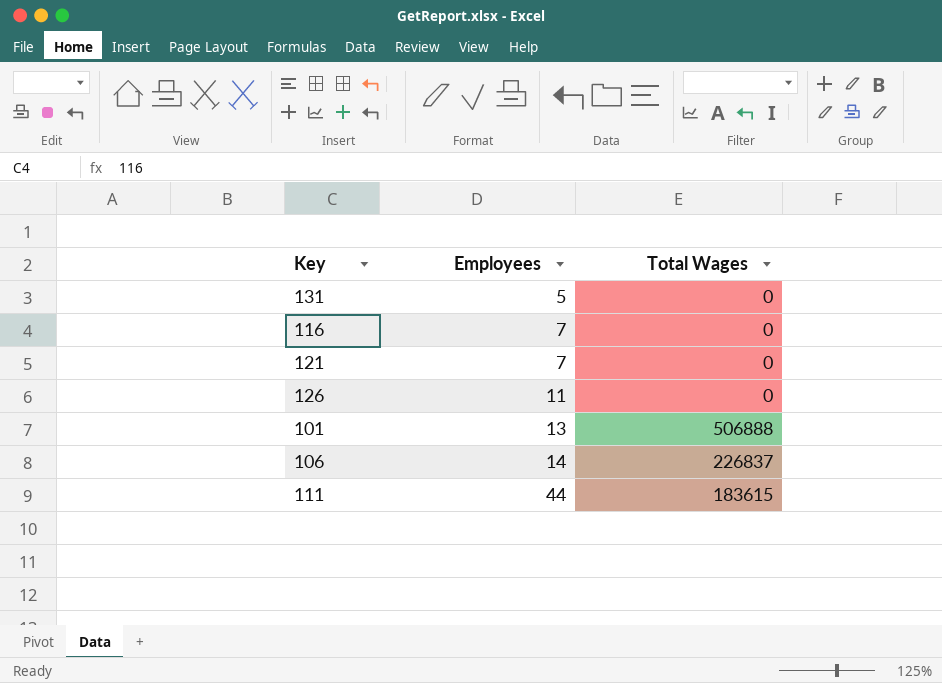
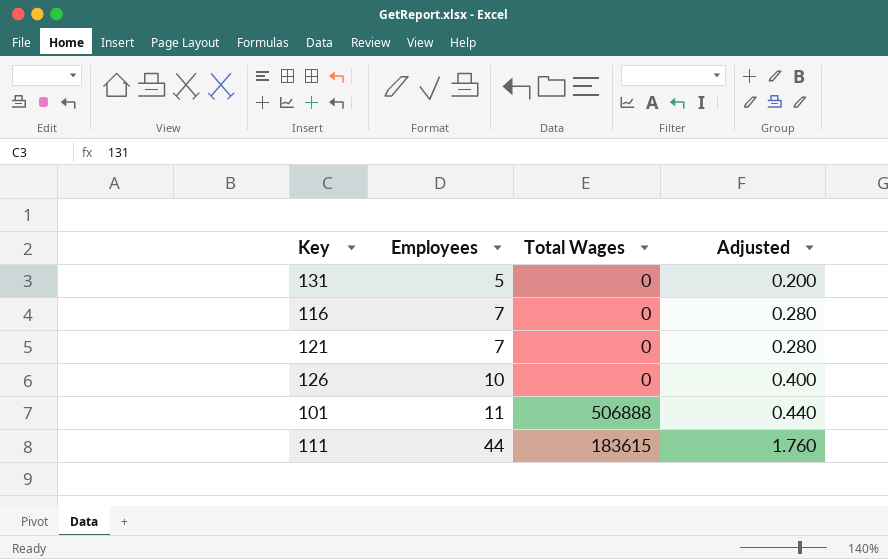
column Adjusted | formula: none -> [Employees] * 0.04
row 106: 14 | 226837 -> none
126 | Employees: 11 -> 10
101 | Employees: 13 -> 11

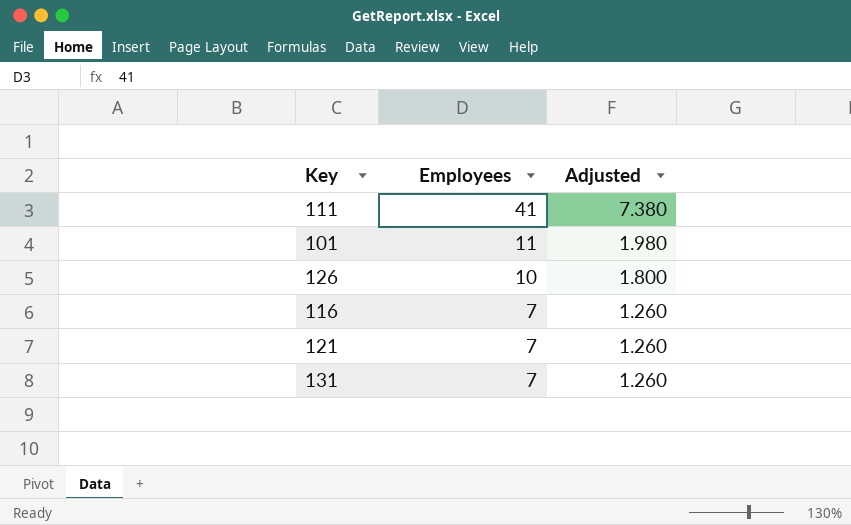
row order: Employees ascending -> Employees descending
column Total Wages | position: 3 -> none
column Adjusted | formula: [Employees] * 0.04 -> [Employees] * 0.18
111 | Employees: 44 -> 41
131 | Employees: 5 -> 7

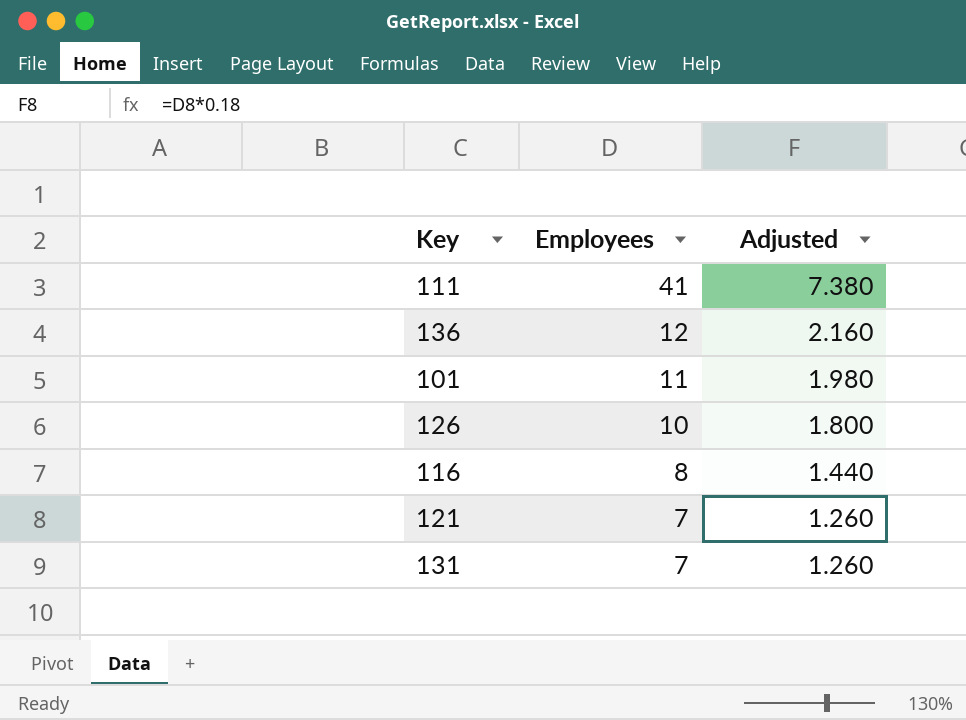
row 136: none -> 12 | 2.160
116 | Employees: 7 -> 8
116 | Adjusted: 1.260 -> 1.440

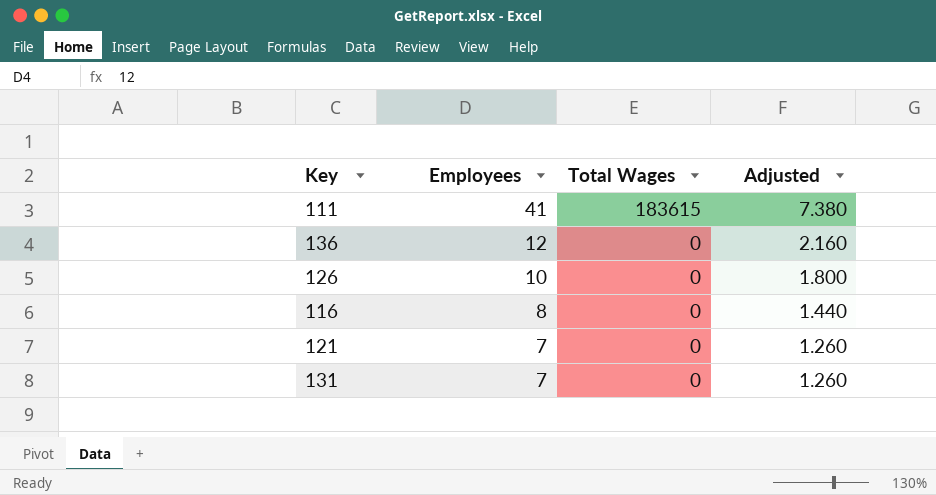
column Total Wages | position: none -> 3
row 101: 11 | 1.980 -> none

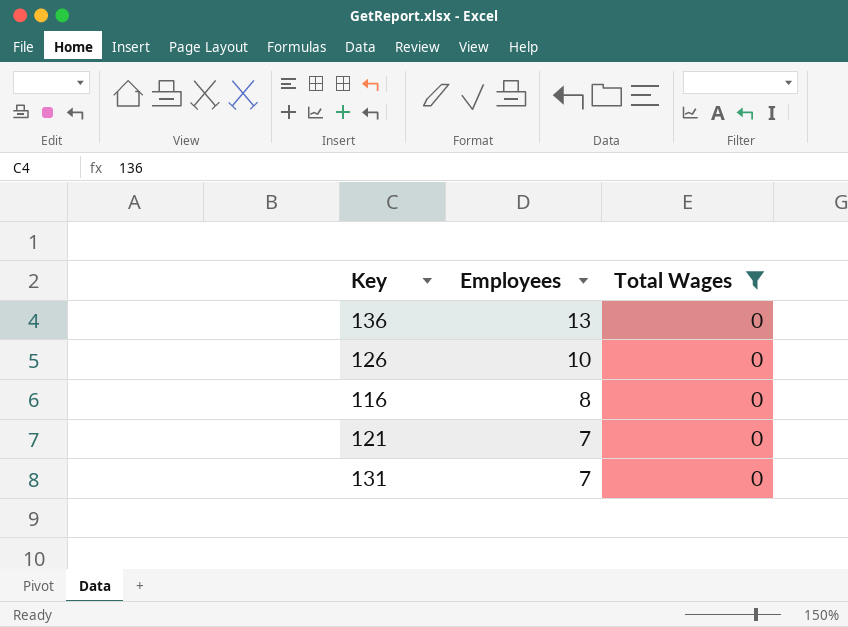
filter: none -> Total Wages = 0
column Adjusted | formula: [Employees] * 0.18 -> none
136 | Employees: 12 -> 13

